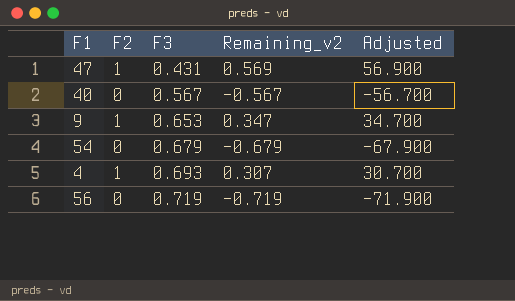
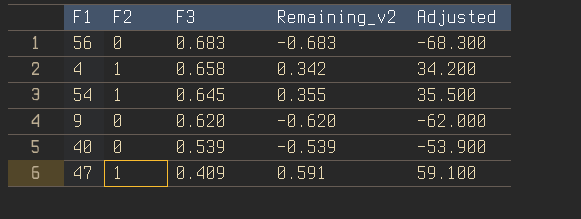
row order: F3 ascending -> F3 descending
56 | F3: 0.719 -> 0.683
56 | Remaining_v2: -0.719 -> -0.683
56 | Adjusted: -71.900 -> -68.300
4 | F3: 0.693 -> 0.658
4 | Remaining_v2: 0.307 -> 0.342
4 | Adjusted: 30.700 -> 34.200
54 | F2: 0 -> 1
54 | F3: 0.679 -> 0.645
54 | Remaining_v2: -0.679 -> 0.355
54 | Adjusted: -67.900 -> 35.500
9 | F2: 1 -> 0
9 | F3: 0.653 -> 0.620
9 | Remaining_v2: 0.347 -> -0.620
9 | Adjusted: 34.700 -> -62.000
40 | F3: 0.567 -> 0.539
40 | Remaining_v2: -0.567 -> -0.539
40 | Adjusted: -56.700 -> -53.900
47 | F3: 0.431 -> 0.409
47 | Remaining_v2: 0.569 -> 0.591
47 | Adjusted: 56.900 -> 59.100

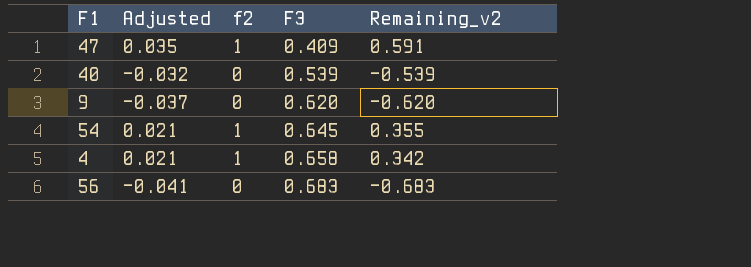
row order: F3 descending -> F3 ascending
column Adjusted | formula: [Remaining_v2] * 100 -> [Remaining_v2] * 0.06
column Adjusted | position: 5 -> 2
column name: F2 -> f2

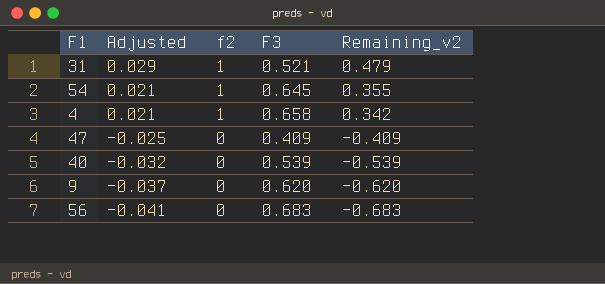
row order: F3 ascending -> Adjusted descending
row 31: none -> 0.029 | 1 | 0.521 | 0.479
47 | Adjusted: 0.035 -> -0.025
47 | f2: 1 -> 0
47 | Remaining_v2: 0.591 -> -0.409

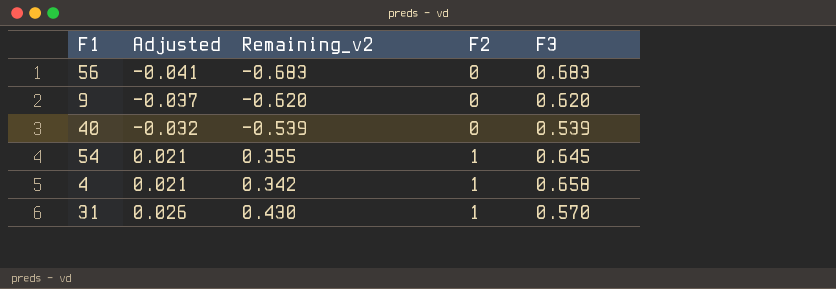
row order: Adjusted descending -> Adjusted ascending
column Remaining_v2 | position: 5 -> 3
column name: f2 -> F2
row 47: -0.025 | 0 | 0.409 | -0.409 -> none
31 | Adjusted: 0.029 -> 0.026
31 | Remaining_v2: 0.479 -> 0.430
31 | F3: 0.521 -> 0.570

